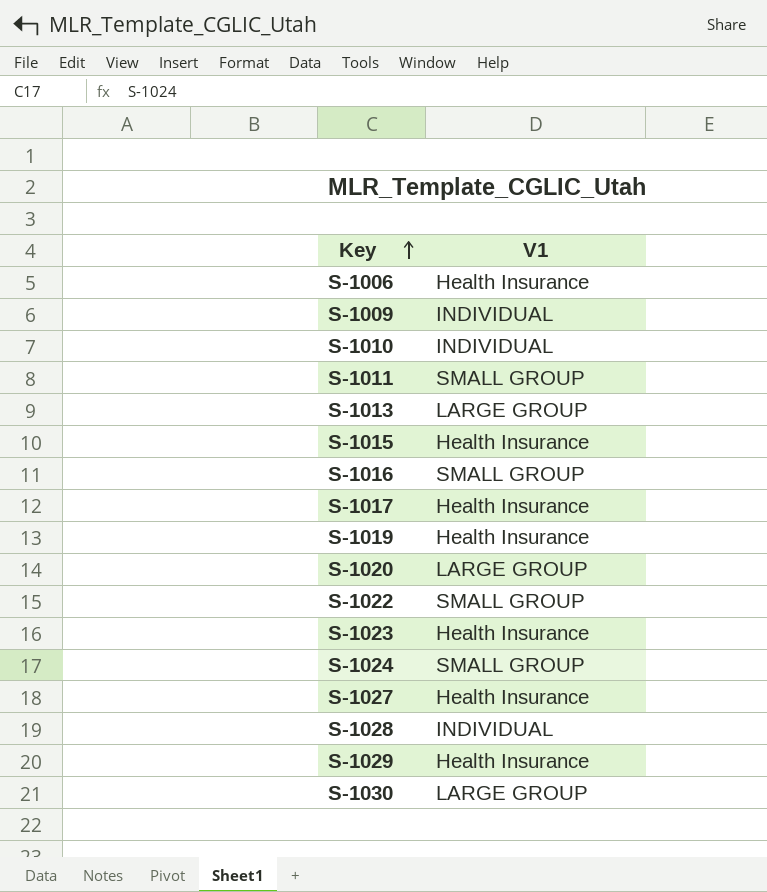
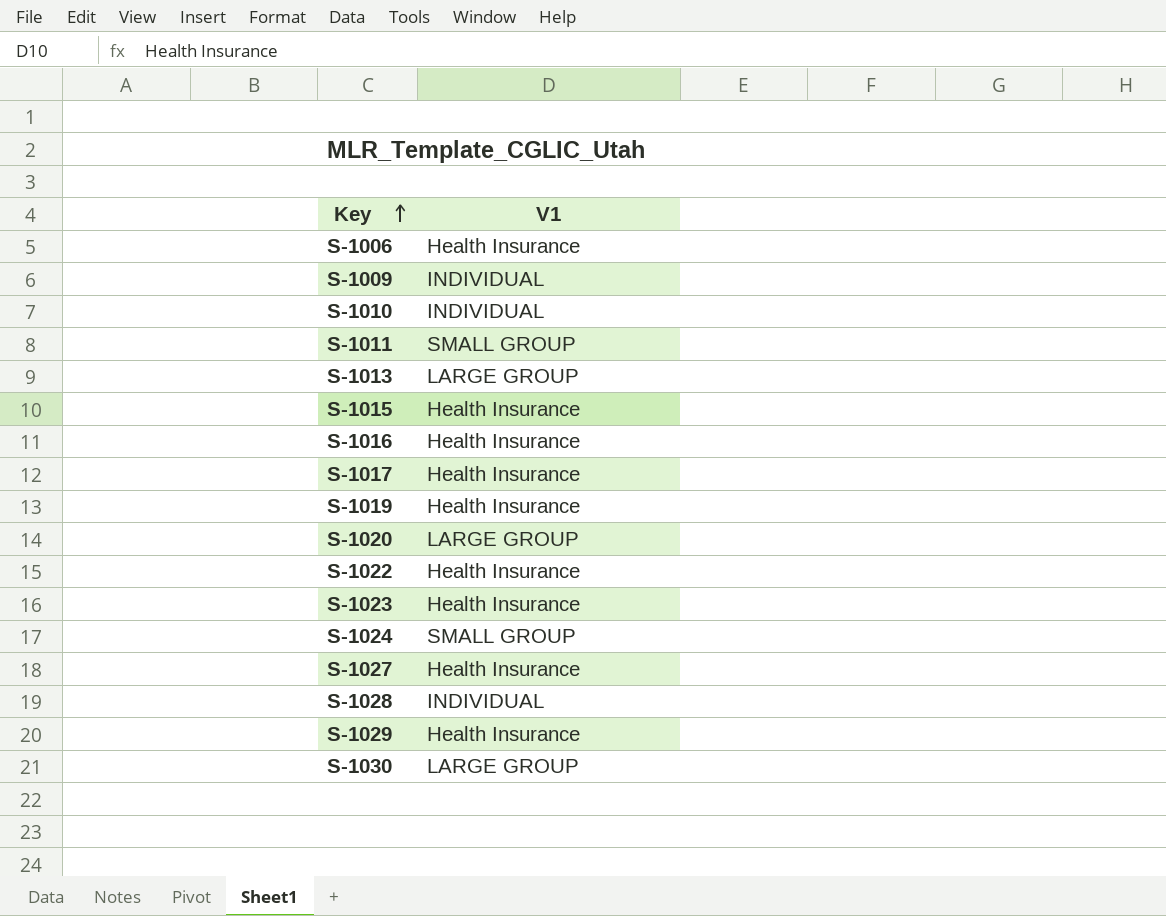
S-1016 | V1: SMALL GROUP -> Health Insurance
S-1022 | V1: SMALL GROUP -> Health Insurance

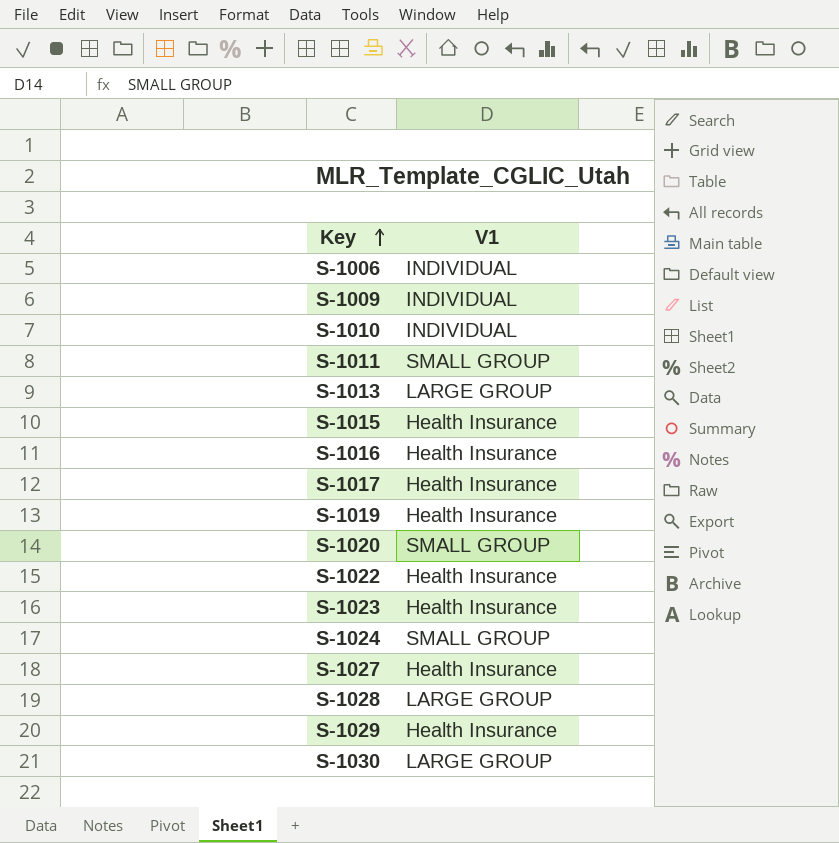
S-1006 | V1: Health Insurance -> INDIVIDUAL
S-1020 | V1: LARGE GROUP -> SMALL GROUP
S-1028 | V1: INDIVIDUAL -> LARGE GROUP

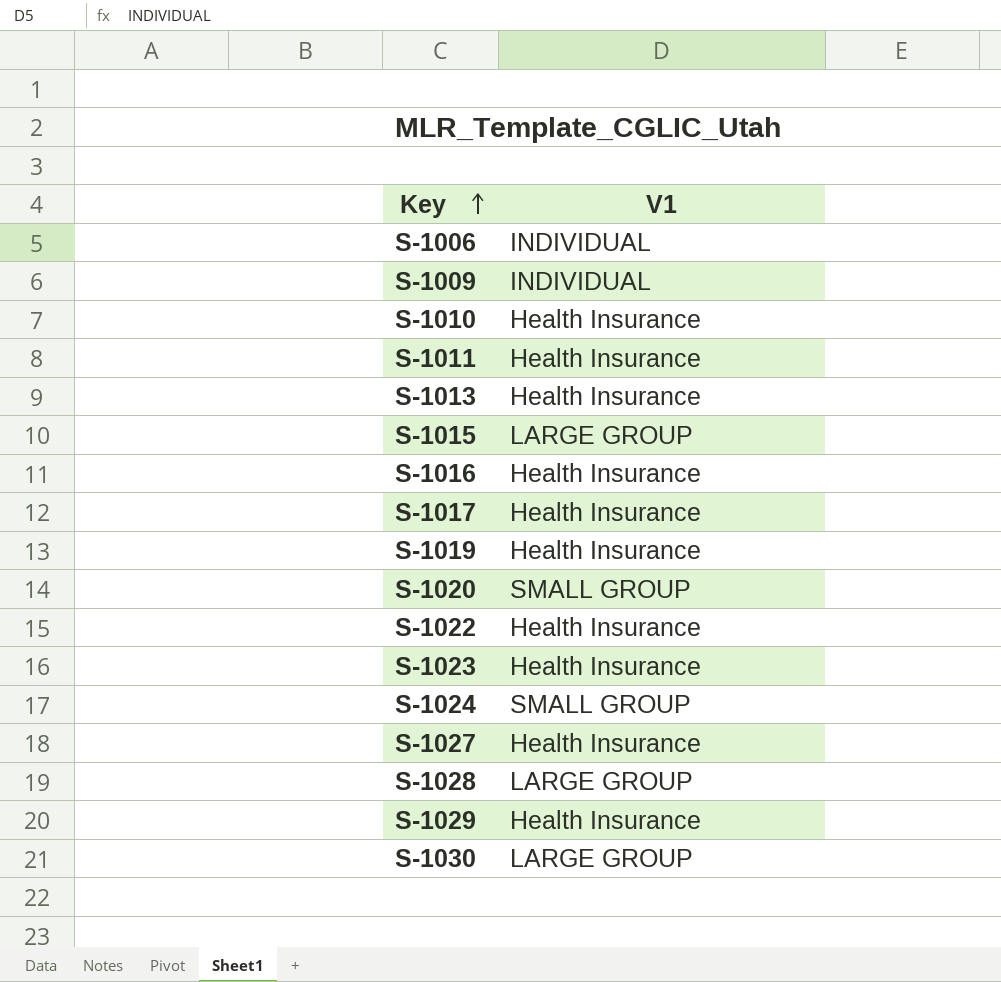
S-1010 | V1: INDIVIDUAL -> Health Insurance
S-1011 | V1: SMALL GROUP -> Health Insurance
S-1013 | V1: LARGE GROUP -> Health Insurance
S-1015 | V1: Health Insurance -> LARGE GROUP

